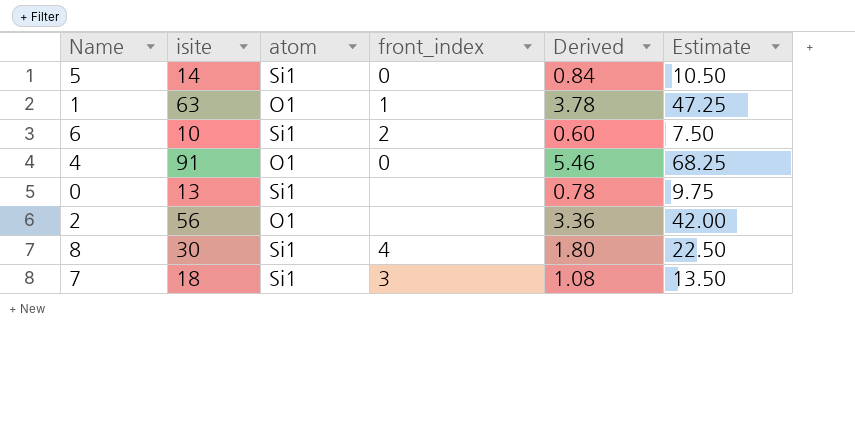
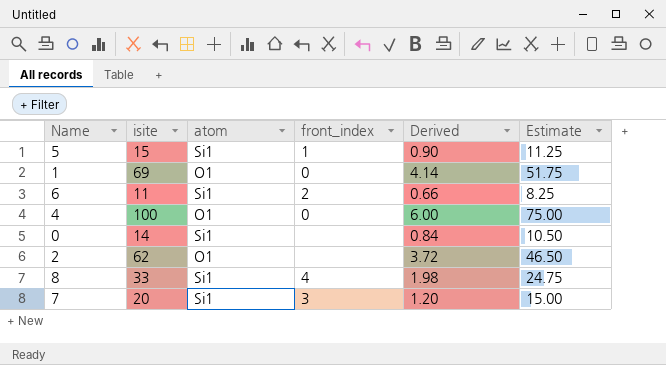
5 | isite: 14 -> 15
5 | front_index: 0 -> 1
5 | Derived: 0.84 -> 0.90
5 | Estimate: 10.50 -> 11.25
1 | isite: 63 -> 69
1 | front_index: 1 -> 0
1 | Derived: 3.78 -> 4.14
1 | Estimate: 47.25 -> 51.75
6 | isite: 10 -> 11
6 | Derived: 0.60 -> 0.66
6 | Estimate: 7.50 -> 8.25
4 | isite: 91 -> 100
4 | Derived: 5.46 -> 6.00
4 | Estimate: 68.25 -> 75.00
0 | isite: 13 -> 14
0 | Derived: 0.78 -> 0.84
0 | Estimate: 9.75 -> 10.50
2 | isite: 56 -> 62
2 | Derived: 3.36 -> 3.72
2 | Estimate: 42.00 -> 46.50
8 | isite: 30 -> 33
8 | Derived: 1.80 -> 1.98
8 | Estimate: 22.50 -> 24.75
7 | isite: 18 -> 20
7 | Derived: 1.08 -> 1.20
7 | Estimate: 13.50 -> 15.00

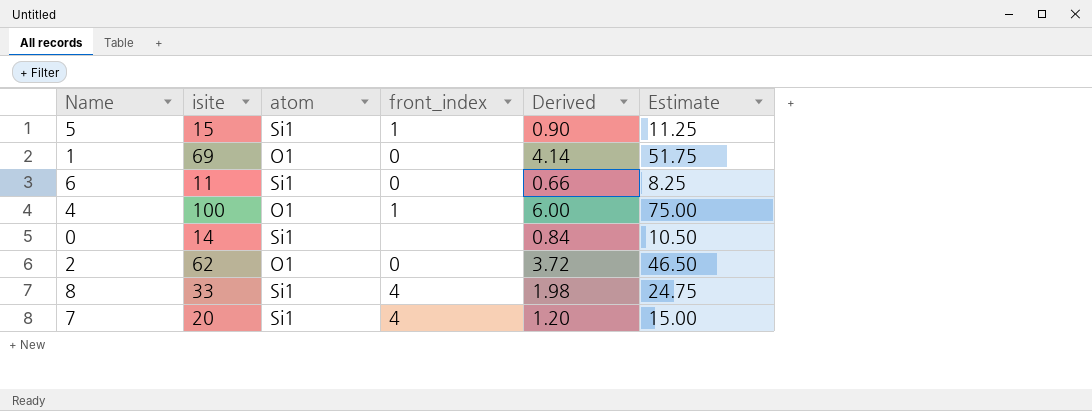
6 | front_index: 2 -> 0
4 | front_index: 0 -> 1
2 | front_index: none -> 0
7 | front_index: 3 -> 4

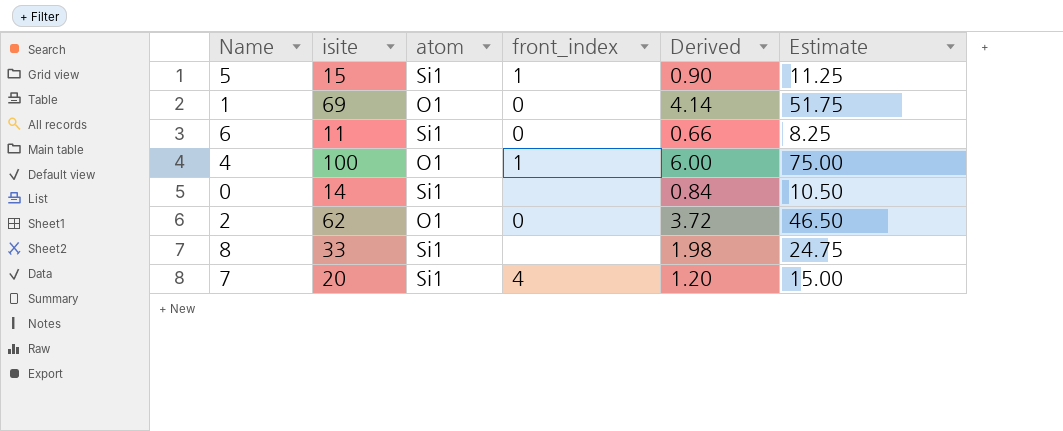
8 | front_index: 4 -> none

